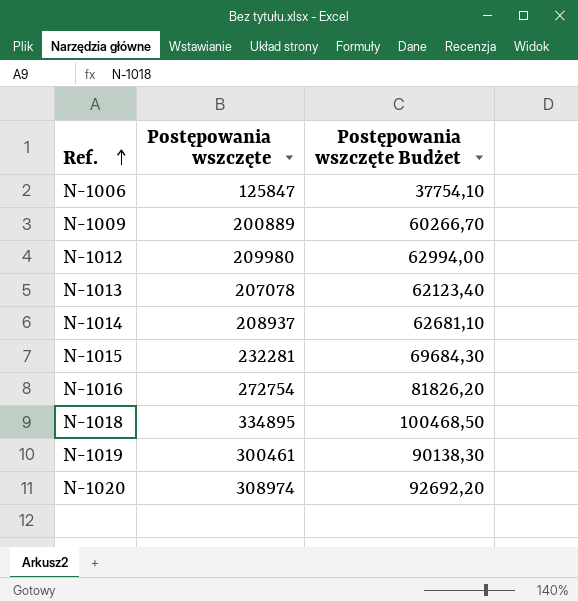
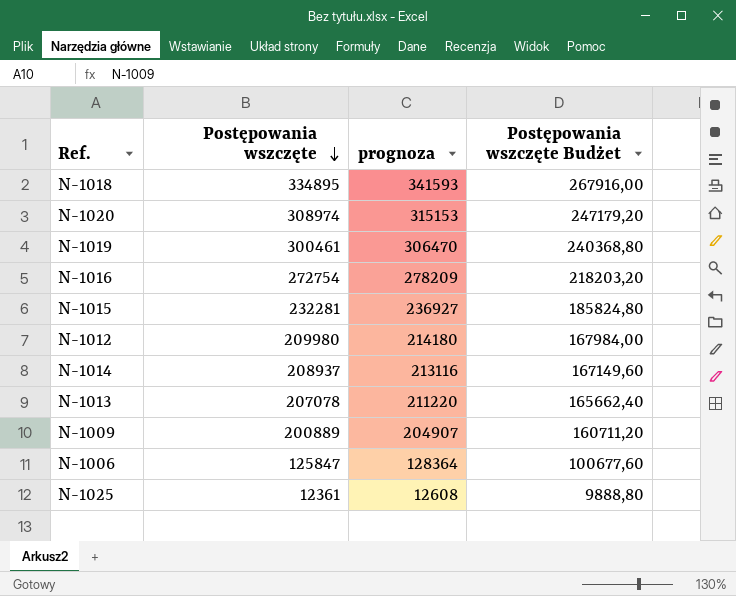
row order: Ref. ascending -> Postępowania wszczęte descending
column prognoza | formula: none -> [Postępowania wszczęte] * 1,02
column Postępowania wszczęte Budżet | formula: [Postępowania wszczęte] * 0,3 -> [Postępowania wszczęte] * 0,8
row N-1025: none -> 12361 | 12608 | 9888,80

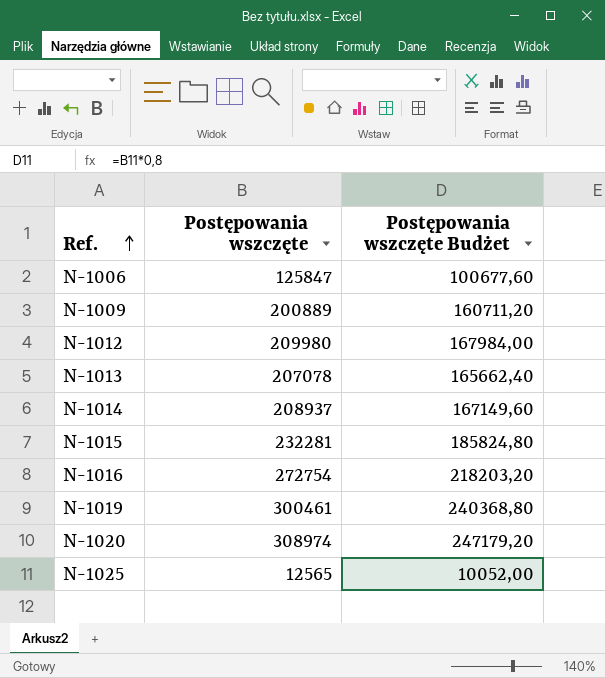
row order: Postępowania wszczęte descending -> Ref. ascending
column prognoza | formula: [Postępowania wszczęte] * 1,02 -> none
row N-1018: 334895 | 341593 | 267916,00 -> none
N-1025 | Postępowania wszczęte: 12361 -> 12565
N-1025 | Postępowania wszczęte Budżet: 9888,80 -> 10052,00

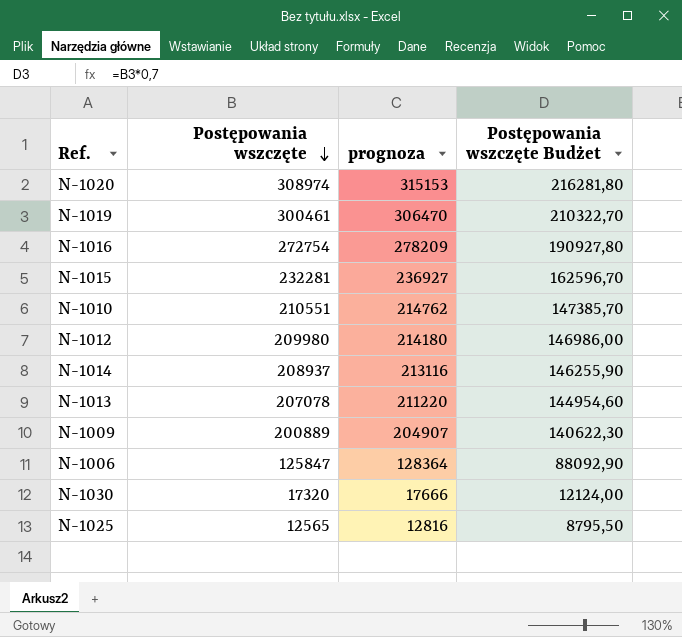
row order: Ref. ascending -> Postępowania wszczęte descending
column prognoza | formula: none -> [Postępowania wszczęte] * 1,02
column Postępowania wszczęte Budżet | formula: [Postępowania wszczęte] * 0,8 -> [Postępowania wszczęte] * 0,7
row N-1010: none -> 210551 | 214762 | 147385,70
row N-1030: none -> 17320 | 17666 | 12124,00

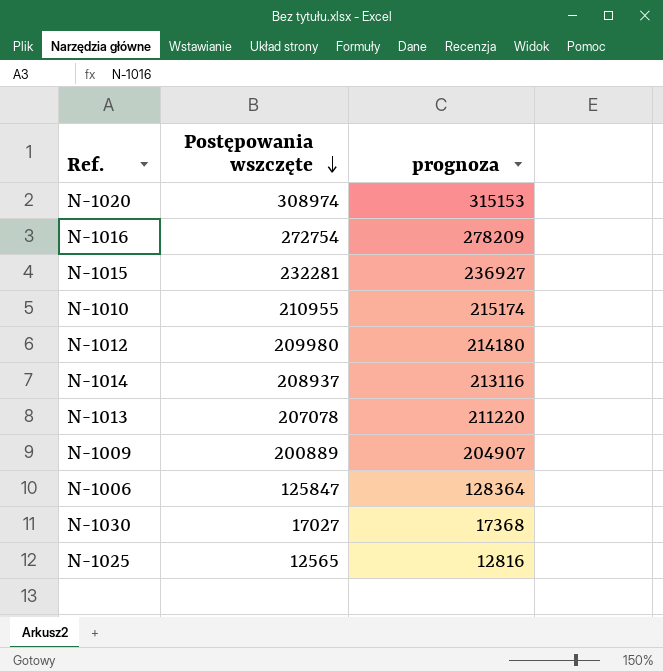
column Postępowania wszczęte Budżet | formula: [Postępowania wszczęte] * 0,7 -> none
row N-1019: 300461 | 306470 | 210322,70 -> none
N-1010 | Postępowania wszczęte: 210551 -> 210955
N-1010 | prognoza: 214762 -> 215174
N-1030 | Postępowania wszczęte: 17320 -> 17027
N-1030 | prognoza: 17666 -> 17368

